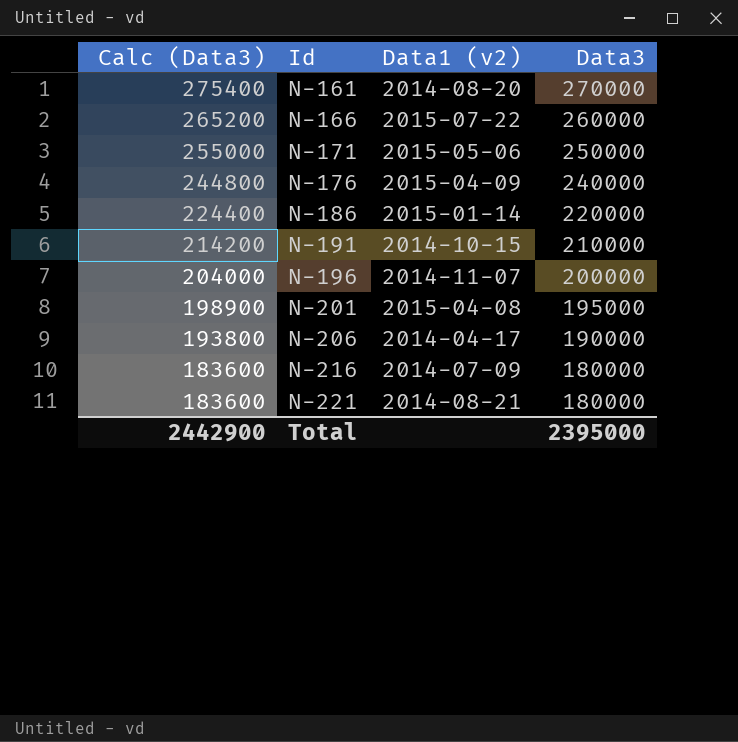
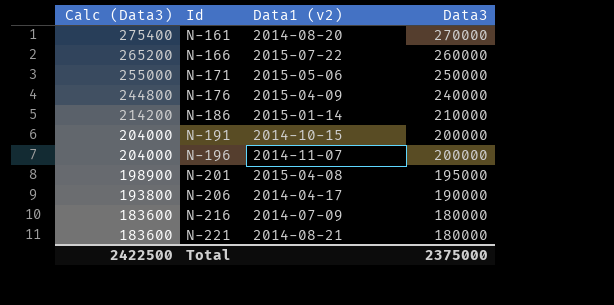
N-186 | Calc (Data3): 224400 -> 214200
N-186 | Data3: 220000 -> 210000
N-191 | Calc (Data3): 214200 -> 204000
N-191 | Data3: 210000 -> 200000
Total | Calc (Data3): 2442900 -> 2422500
Total | Data3: 2395000 -> 2375000

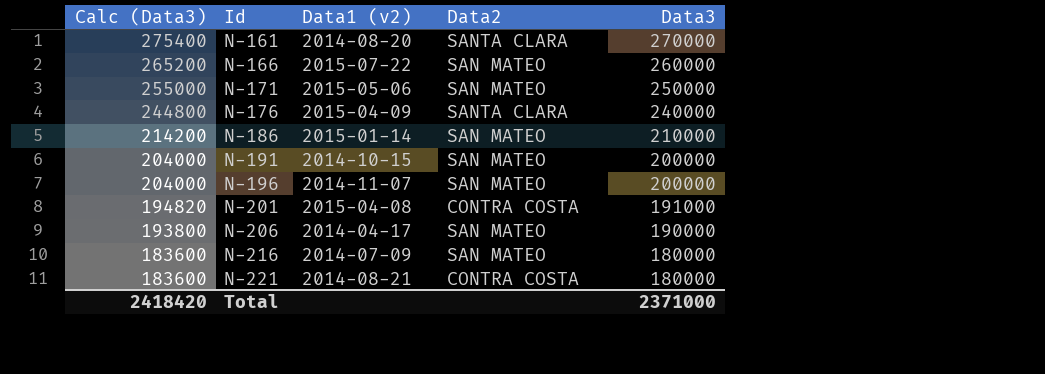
column Data2 | position: none -> 4
N-201 | Calc (Data3): 198900 -> 194820
N-201 | Data3: 195000 -> 191000
Total | Calc (Data3): 2422500 -> 2418420
Total | Data3: 2375000 -> 2371000

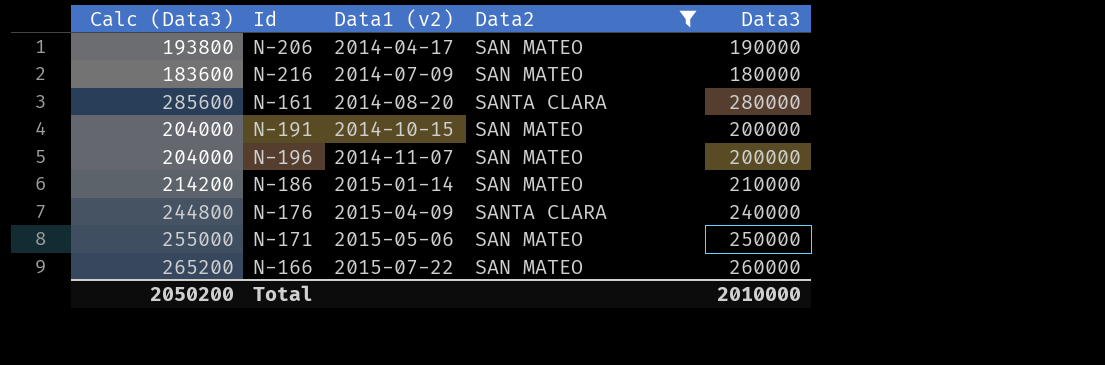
filter: none -> Data2 != CONTRA COSTA
row order: Calc (Data3) descending -> Data1 (v2) ascending
N-161 | Calc (Data3): 275400 -> 285600
N-161 | Data3: 270000 -> 280000
Total | Calc (Data3): 2418420 -> 2050200
Total | Data3: 2371000 -> 2010000

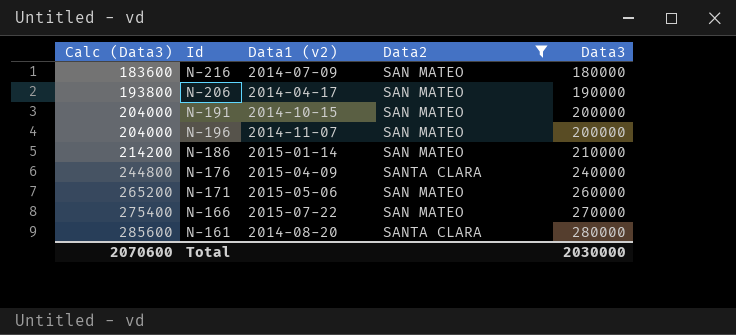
row order: Data1 (v2) ascending -> Calc (Data3) ascending
N-171 | Calc (Data3): 255000 -> 265200
N-171 | Data3: 250000 -> 260000
N-166 | Calc (Data3): 265200 -> 275400
N-166 | Data3: 260000 -> 270000
Total | Calc (Data3): 2050200 -> 2070600
Total | Data3: 2010000 -> 2030000

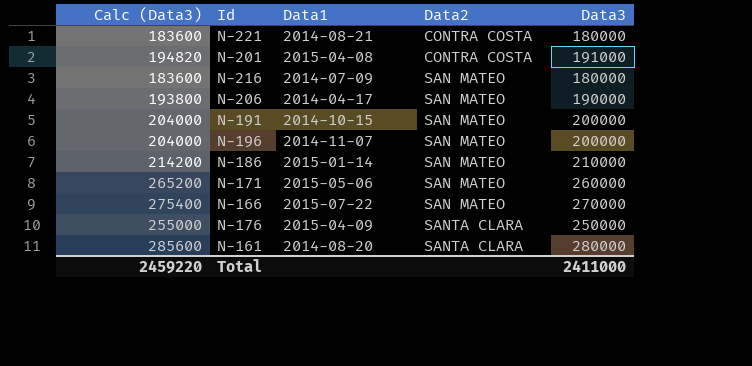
filter: Data2 != CONTRA COSTA -> none
row order: Calc (Data3) ascending -> Data2 ascending
column name: Data1 (v2) -> Data1
N-176 | Calc (Data3): 244800 -> 255000
N-176 | Data3: 240000 -> 250000
Total | Calc (Data3): 2070600 -> 2459220
Total | Data3: 2030000 -> 2411000

